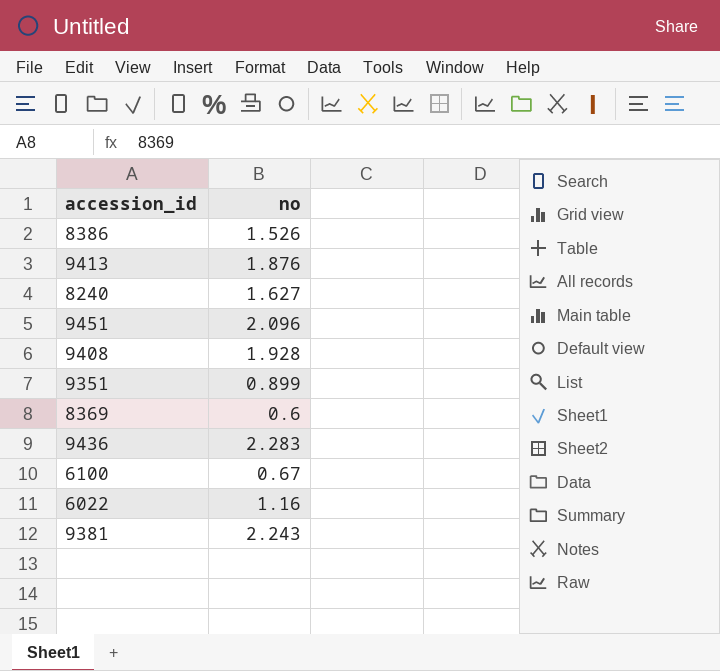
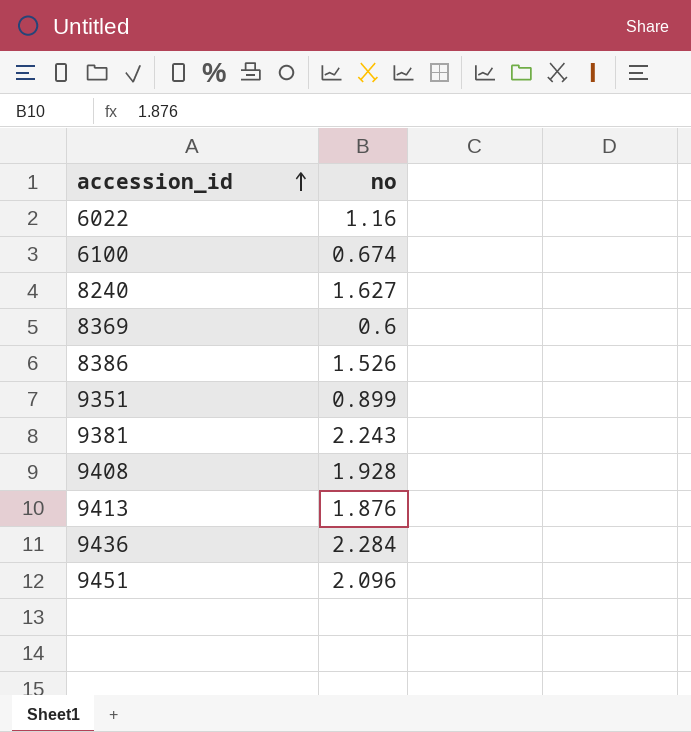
row order: none -> accession_id ascending
6100 | no: 0.67 -> 0.674
9436 | no: 2.283 -> 2.284

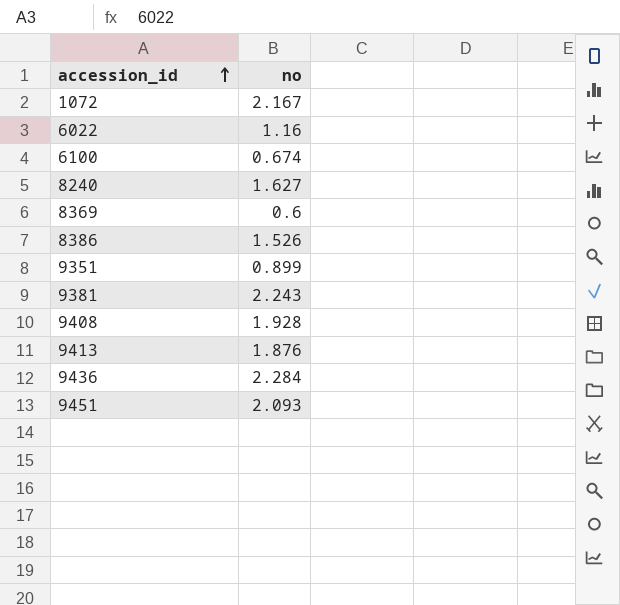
row 1072: none -> 2.167
9451 | no: 2.096 -> 2.093

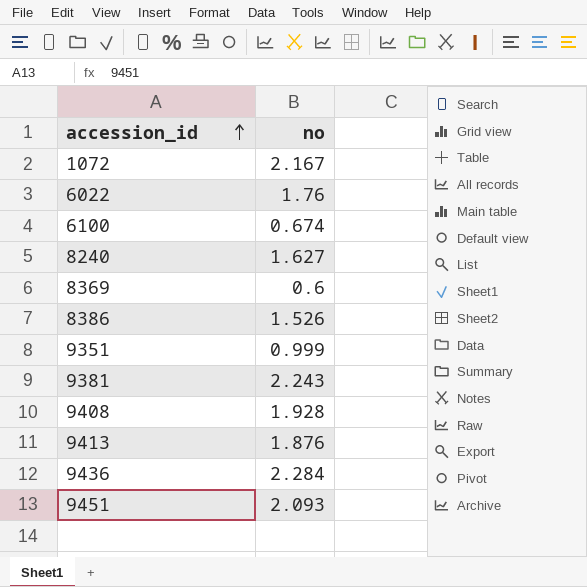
6022 | no: 1.16 -> 1.76
9351 | no: 0.899 -> 0.999

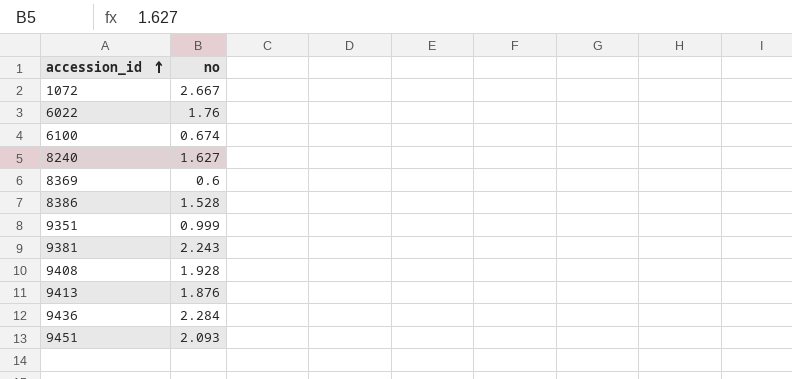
1072 | no: 2.167 -> 2.667
8386 | no: 1.526 -> 1.528

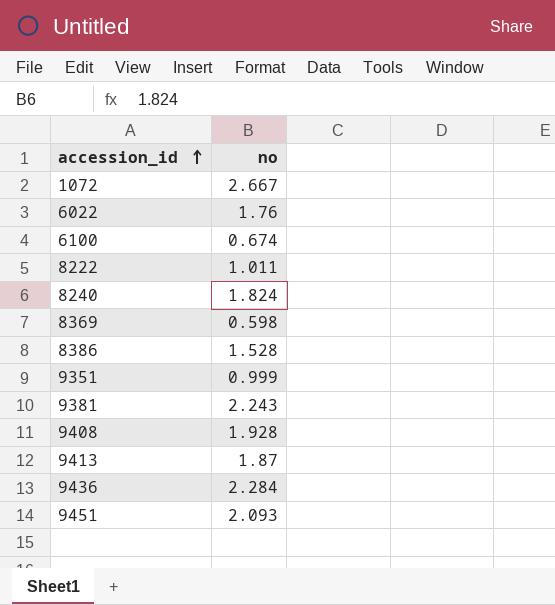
row 8222: none -> 1.011
8240 | no: 1.627 -> 1.824
8369 | no: 0.6 -> 0.598
9413 | no: 1.876 -> 1.87

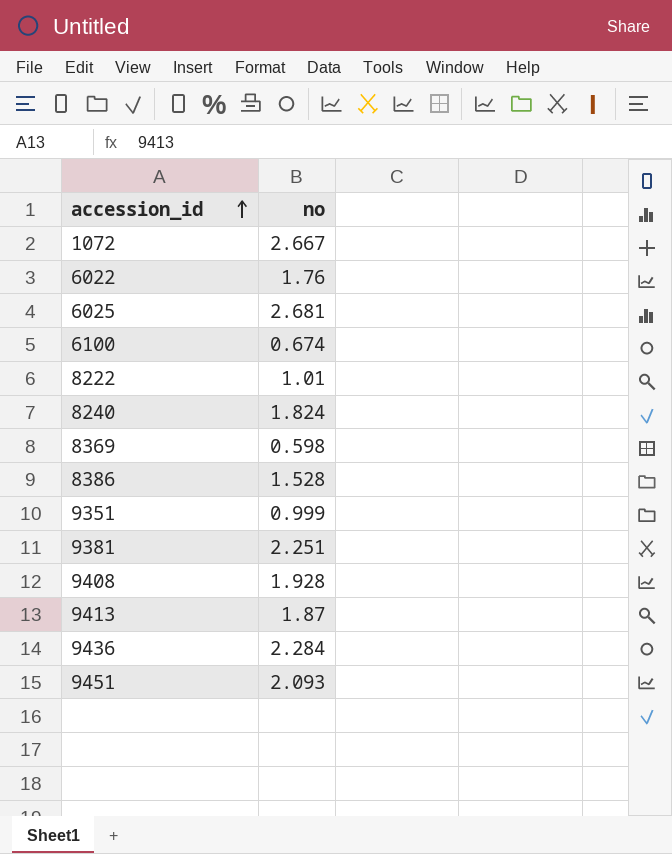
row 6025: none -> 2.681
8222 | no: 1.011 -> 1.01
9381 | no: 2.243 -> 2.251

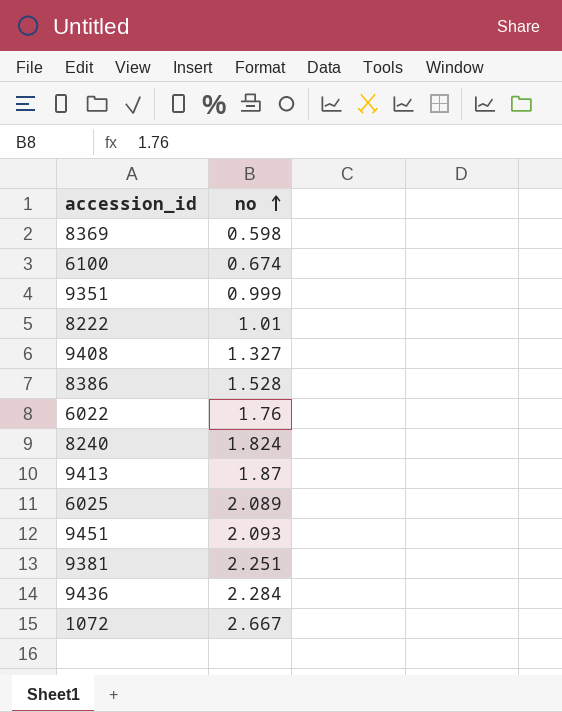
row order: accession_id ascending -> no ascending
9408 | no: 1.928 -> 1.327
6025 | no: 2.681 -> 2.089

